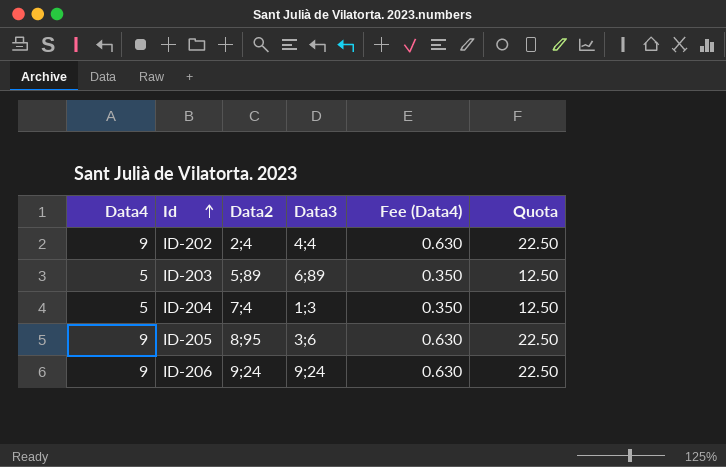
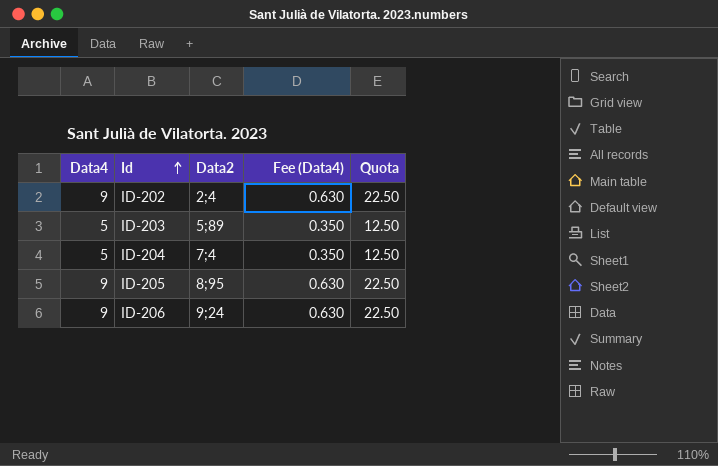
column Data3 | position: 4 -> none

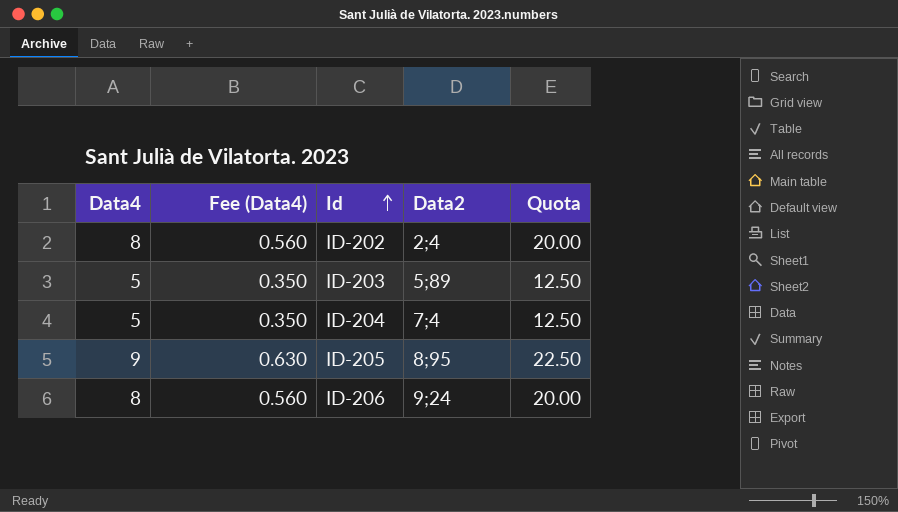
column Fee (Data4) | position: 4 -> 2
ID-202 | Data4: 9 -> 8
ID-202 | Fee (Data4): 0.630 -> 0.560
ID-202 | Quota: 22.50 -> 20.00
ID-206 | Data4: 9 -> 8
ID-206 | Fee (Data4): 0.630 -> 0.560
ID-206 | Quota: 22.50 -> 20.00

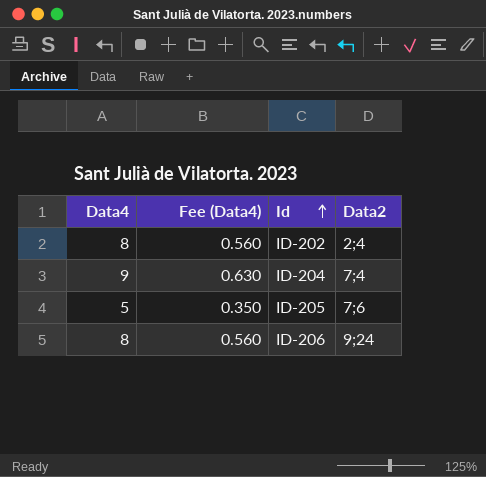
column Quota | formula: [Data4] * 2.5 -> none
row ID-203: 5 | 0.350 | 5;89 | 12.50 -> none
ID-204 | Data4: 5 -> 9
ID-204 | Fee (Data4): 0.350 -> 0.630
ID-205 | Data4: 9 -> 5
ID-205 | Fee (Data4): 0.630 -> 0.350
ID-205 | Data2: 8;95 -> 7;6

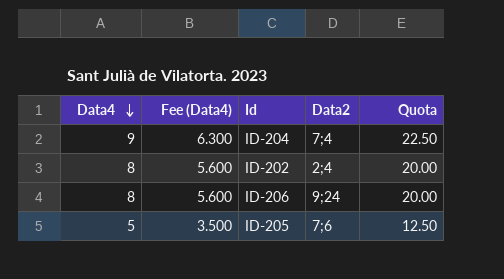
row order: Id ascending -> Data4 descending
column Fee (Data4) | formula: [Data4] * 0.07 -> [Data4] * 0.7
column Quota | formula: none -> [Data4] * 2.5

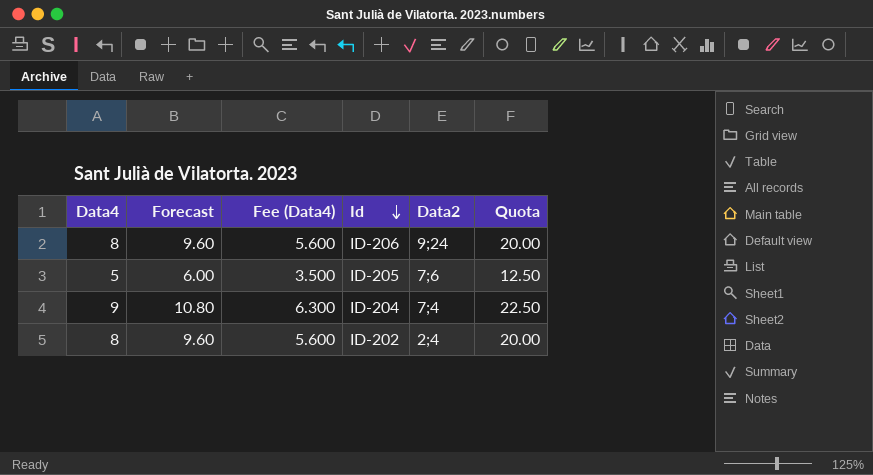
row order: Data4 descending -> Id descending
column Forecast | formula: none -> [Data4] * 1.2

